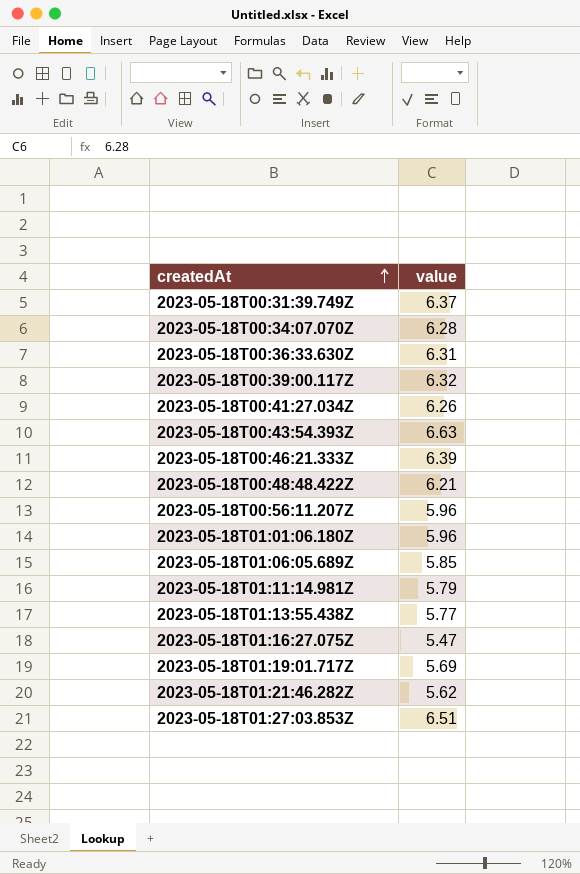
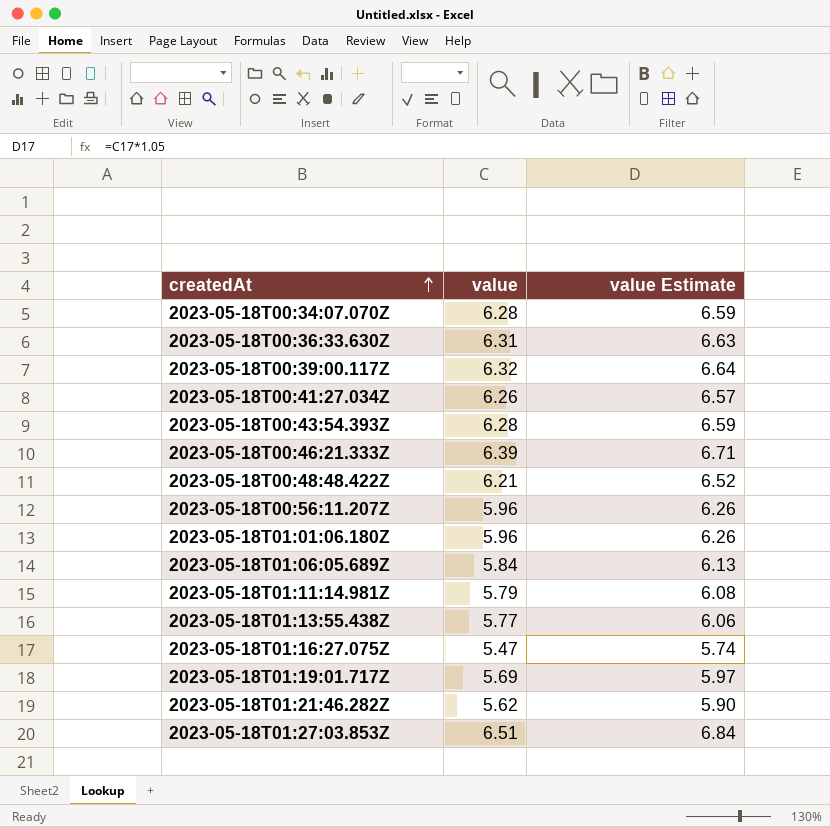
column value Estimate | formula: none -> [value] * 1.05
row 2023-05-18T00:31:39.749Z: 6.37 -> none
2023-05-18T00:43:54.393Z | value: 6.63 -> 6.28
2023-05-18T01:06:05.689Z | value: 5.85 -> 5.84

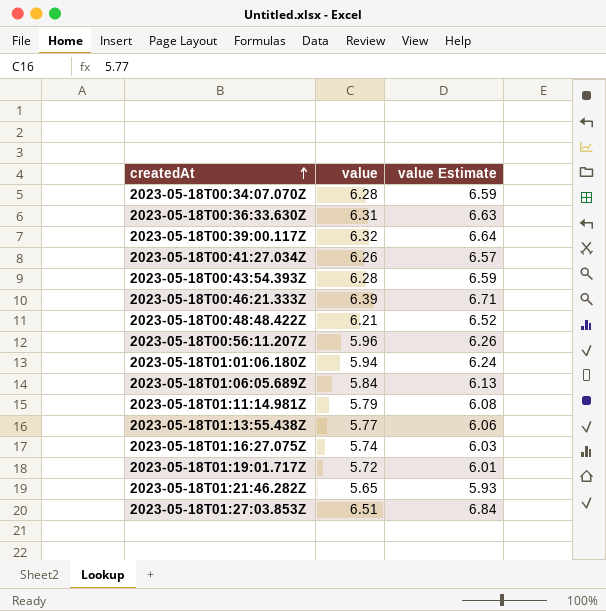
2023-05-18T01:01:06.180Z | value: 5.96 -> 5.94
2023-05-18T01:01:06.180Z | value Estimate: 6.26 -> 6.24
2023-05-18T01:16:27.075Z | value: 5.47 -> 5.74
2023-05-18T01:16:27.075Z | value Estimate: 5.74 -> 6.03
2023-05-18T01:19:01.717Z | value: 5.69 -> 5.72
2023-05-18T01:19:01.717Z | value Estimate: 5.97 -> 6.01
2023-05-18T01:21:46.282Z | value: 5.62 -> 5.65
2023-05-18T01:21:46.282Z | value Estimate: 5.90 -> 5.93

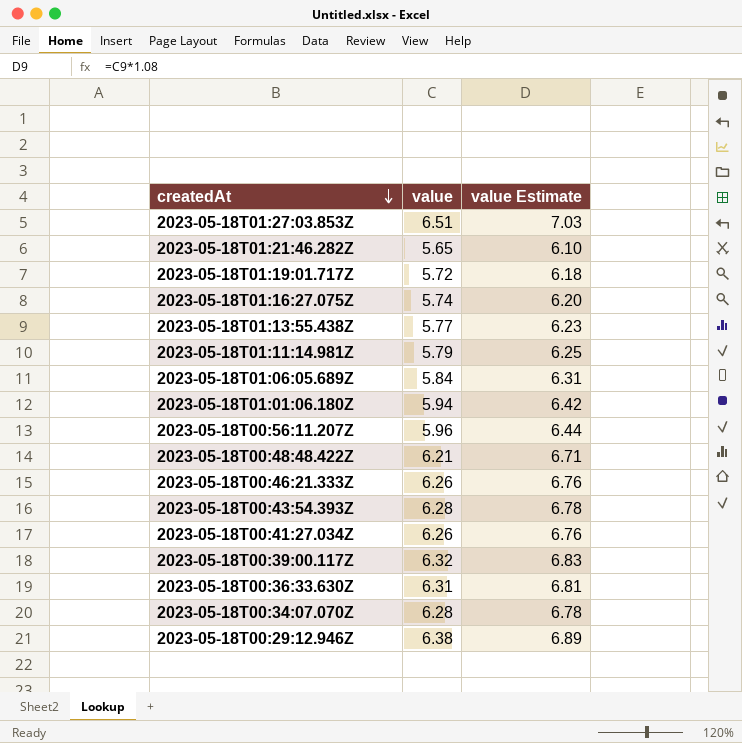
row order: createdAt ascending -> createdAt descending
column value Estimate | formula: [value] * 1.05 -> [value] * 1.08
2023-05-18T00:46:21.333Z | value: 6.39 -> 6.26
row 2023-05-18T00:29:12.946Z: none -> 6.38 | 6.89

